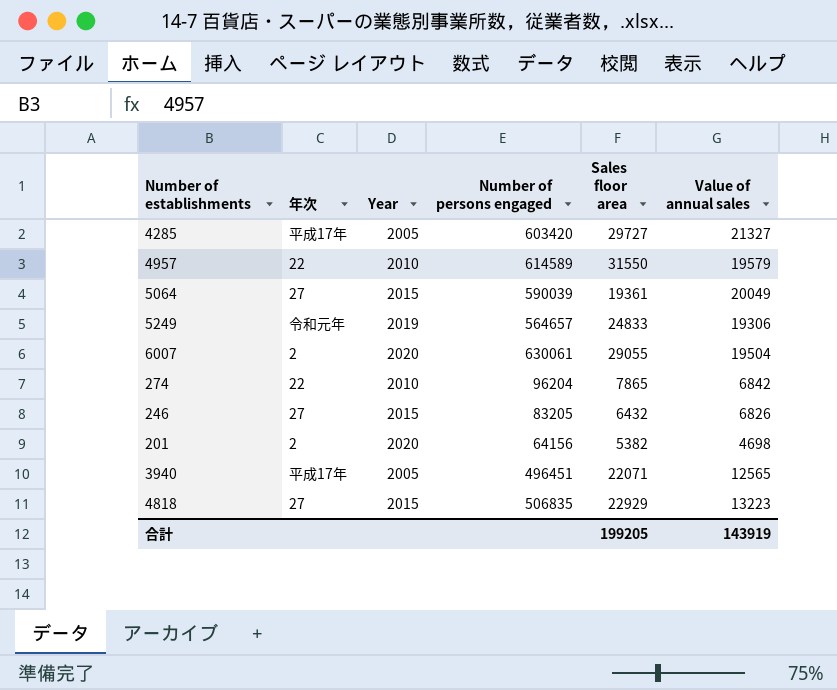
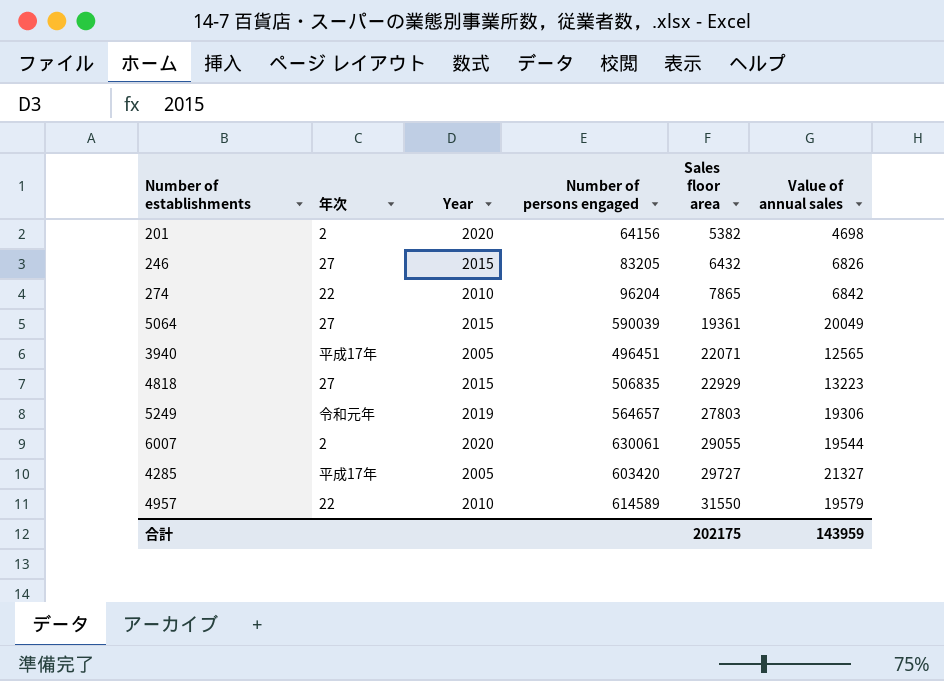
row order: none -> Sales floor area ascending
5249 | Sales floor area: 24833 -> 27803
6007 | Value of annual sales: 19504 -> 19544
合計 | Sales floor area: 199205 -> 202175
合計 | Value of annual sales: 143919 -> 143959

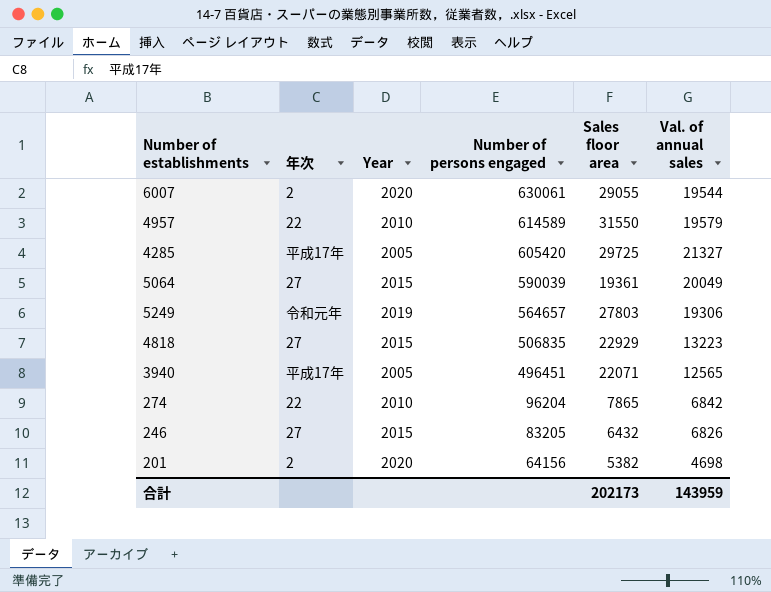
row order: Sales floor area ascending -> Number of persons engaged descending
column name: Value of annual sales -> Val. of annual sales
4285 | Number of persons engaged: 603420 -> 605420
4285 | Sales floor area: 29727 -> 29725
合計 | Sales floor area: 202175 -> 202173

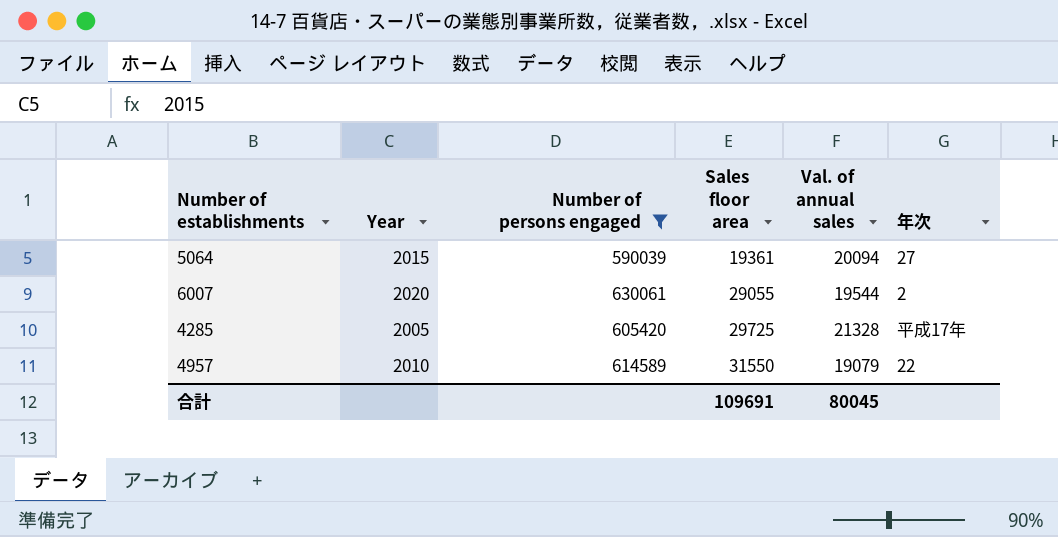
filter: none -> Number of persons engaged >= 590039
row order: Number of persons engaged descending -> Sales floor area ascending
column 年次 | position: 2 -> 6
5064 | Val. of annual sales: 20049 -> 20094
4285 | Val. of annual sales: 21327 -> 21328
4957 | Val. of annual sales: 19579 -> 19079
合計 | Sales floor area: 202173 -> 109691
合計 | Val. of annual sales: 143959 -> 80045

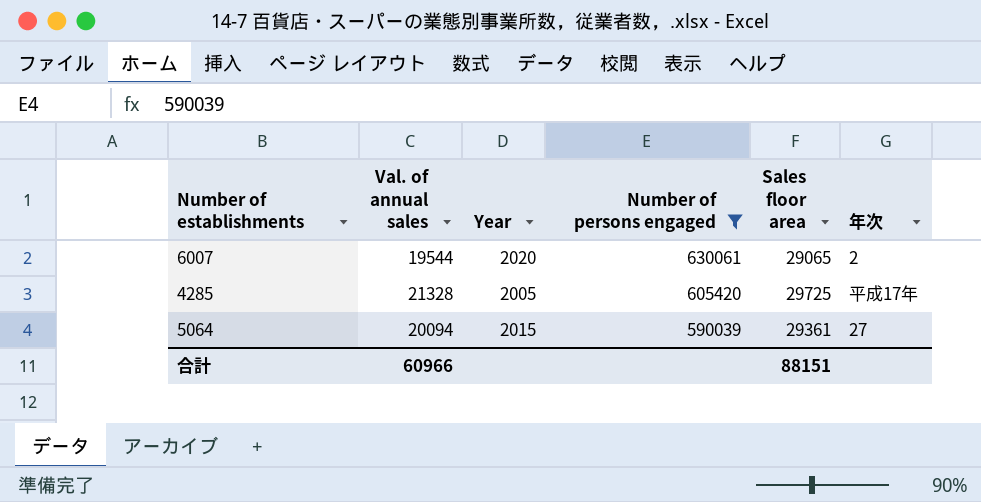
row order: Sales floor area ascending -> Number of persons engaged descending
column Val. of annual sales | position: 5 -> 2
row 4957: 2010 | 614589 | 31550 | 19079 | 22 -> none
6007 | Sales floor area: 29055 -> 29065
5064 | Sales floor area: 19361 -> 29361
合計 | Val. of annual sales: 80045 -> 60966
合計 | Sales floor area: 109691 -> 88151

